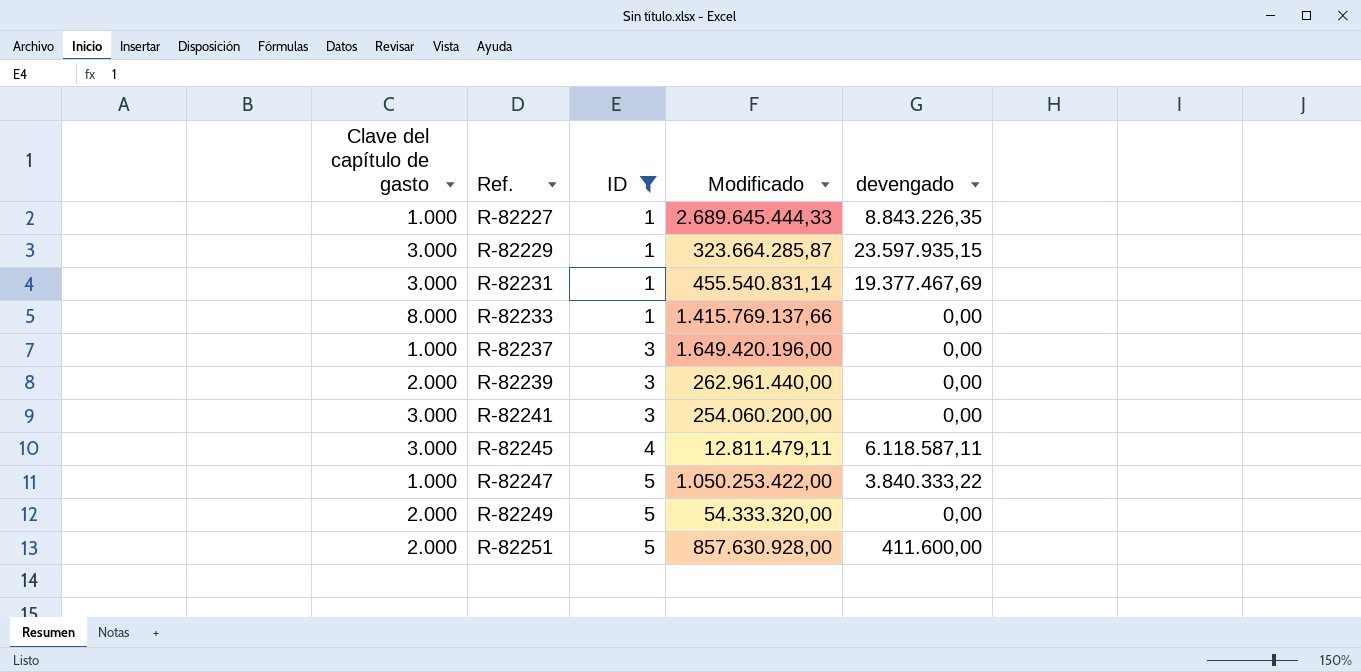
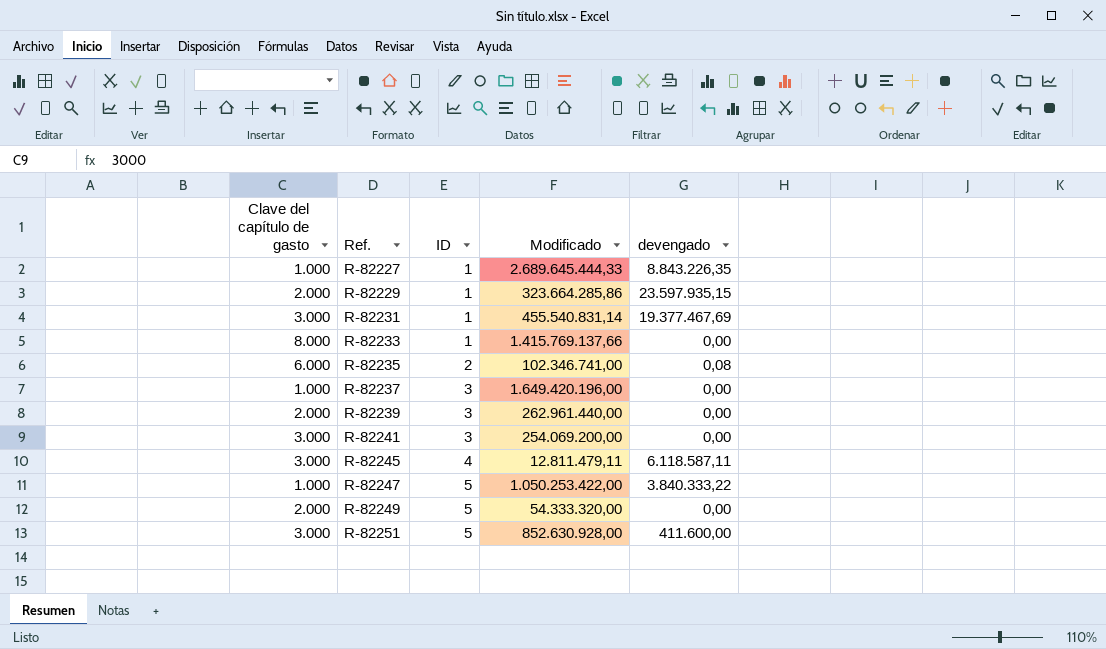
filter: ID != 2 -> none
R-82229 | Clave del capítulo de gasto: 3.000 -> 2.000
R-82229 | Modificado: 323.664.285,87 -> 323.664.285,86
R-82241 | Modificado: 254.060.200,00 -> 254.069.200,00
R-82251 | Clave del capítulo de gasto: 2.000 -> 3.000
R-82251 | Modificado: 857.630.928,00 -> 852.630.928,00

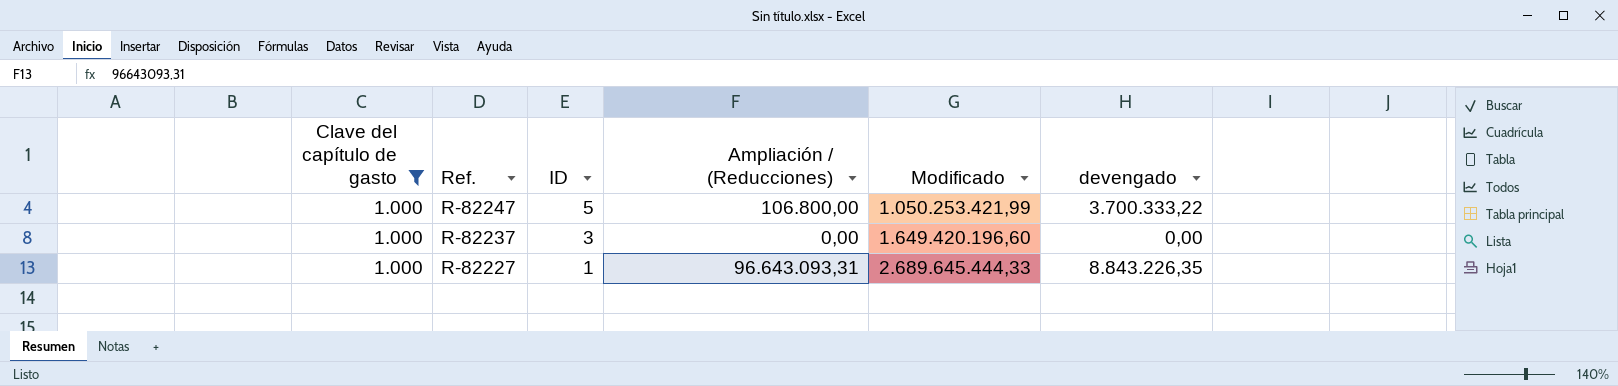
filter: none -> Clave del capítulo de gasto = 1.000
row order: Ref. ascending -> Ref. descending
column Ampliación / (Reducciones) | position: none -> 4
R-82247 | Modificado: 1.050.253.422,00 -> 1.050.253.421,99
R-82247 | devengado: 3.840.333,22 -> 3.700.333,22
R-82237 | Modificado: 1.649.420.196,00 -> 1.649.420.196,60

